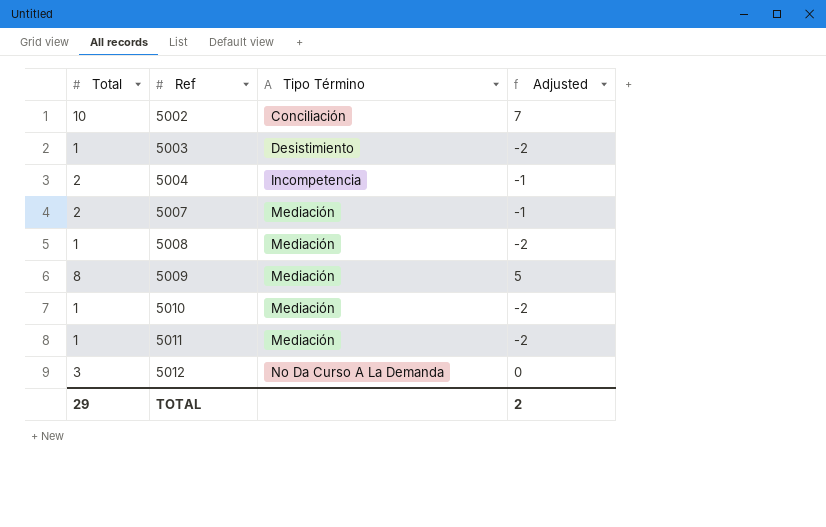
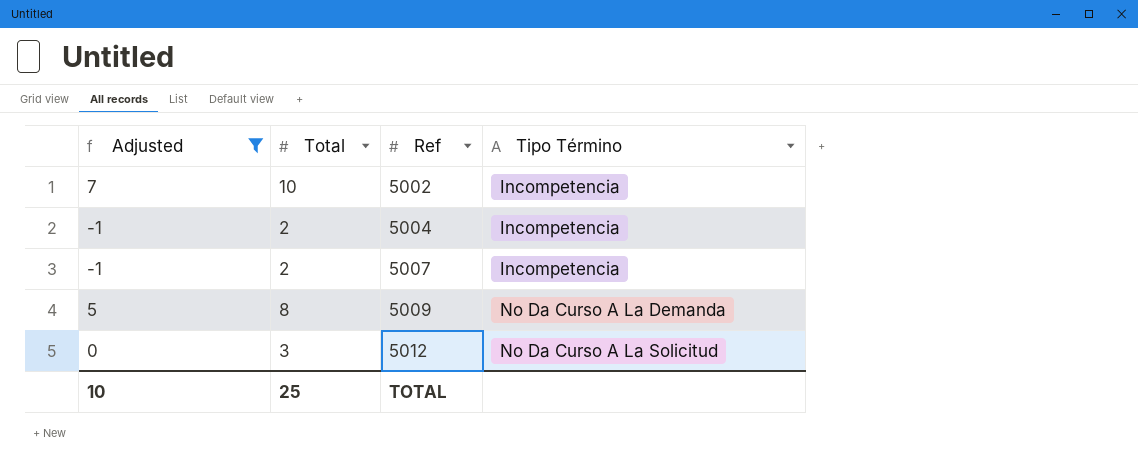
filter: none -> Adjusted != -2
column Adjusted | position: 4 -> 1
5002 | Tipo Término: Conciliación -> Incompetencia
5007 | Tipo Término: Mediación -> Incompetencia
5009 | Tipo Término: Mediación -> No Da Curso A La Demanda
5012 | Tipo Término: No Da Curso A La Demanda -> No Da Curso A La Solicitud
TOTAL | Adjusted: 2 -> 10
TOTAL | Total: 29 -> 25

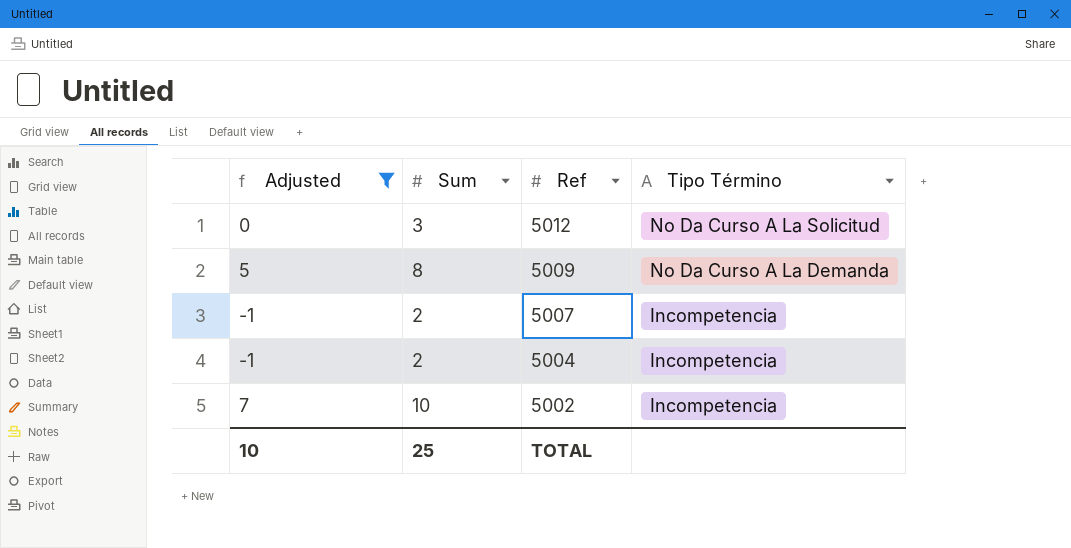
row order: Ref ascending -> Ref descending
column name: Total -> Sum

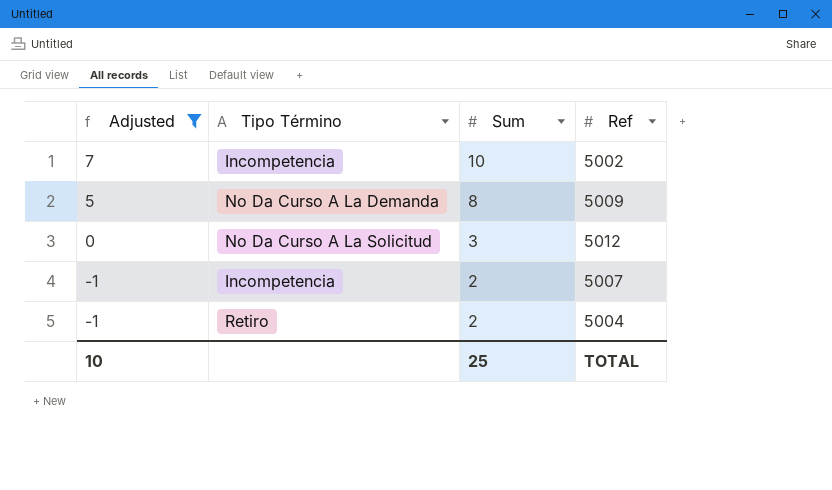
row order: Ref descending -> Adjusted descending
column Tipo Término | position: 4 -> 2
5004 | Tipo Término: Incompetencia -> Retiro

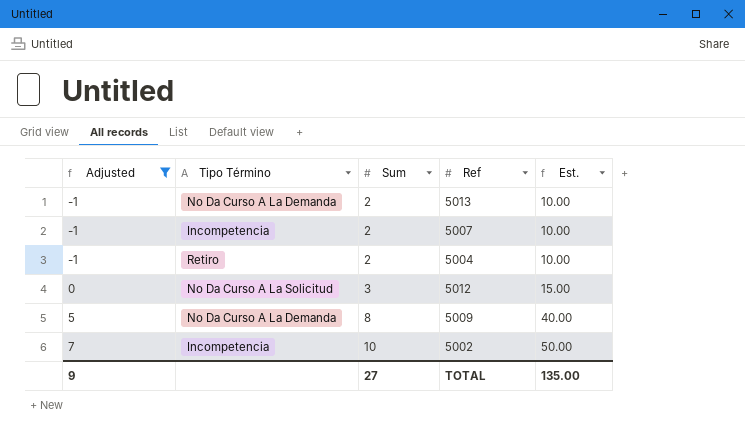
row order: Adjusted descending -> Adjusted ascending
column Est. | formula: none -> [Sum] * 5
row 5013: none -> -1 | No Da Curso A La Demanda | 2 | 10.00
TOTAL | Adjusted: 10 -> 9
TOTAL | Sum: 25 -> 27

